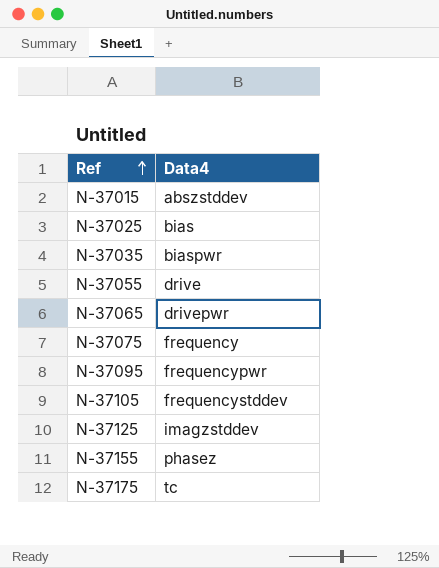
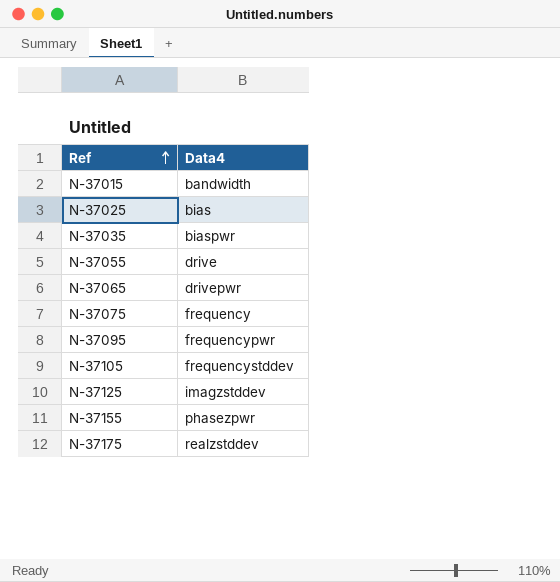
N-37015 | Data4: abszstddev -> bandwidth
N-37155 | Data4: phasez -> phasezpwr
N-37175 | Data4: tc -> realzstddev

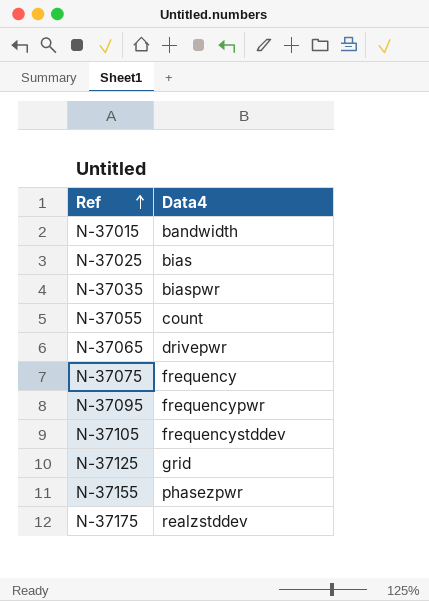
N-37055 | Data4: drive -> count
N-37125 | Data4: imagzstddev -> grid

